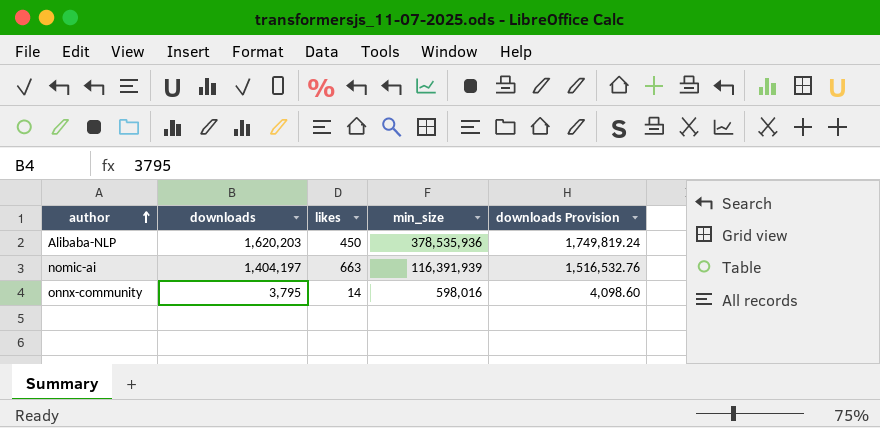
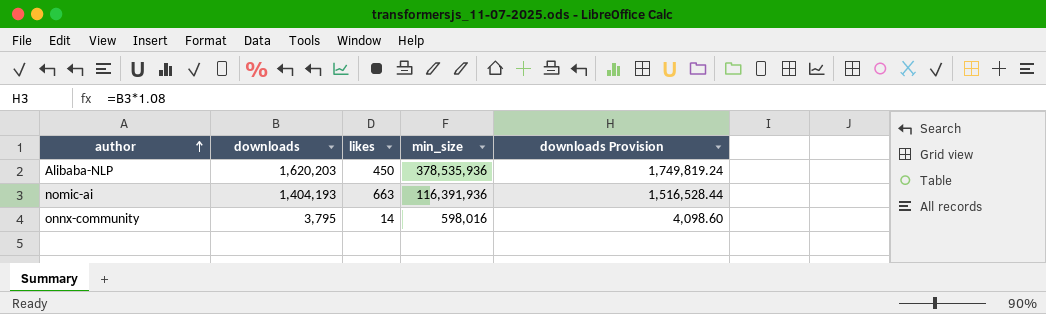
nomic-ai | downloads: 1,404,197 -> 1,404,193
nomic-ai | min_size: 116,391,939 -> 116,391,936
nomic-ai | downloads Provision: 1,516,532.76 -> 1,516,528.44

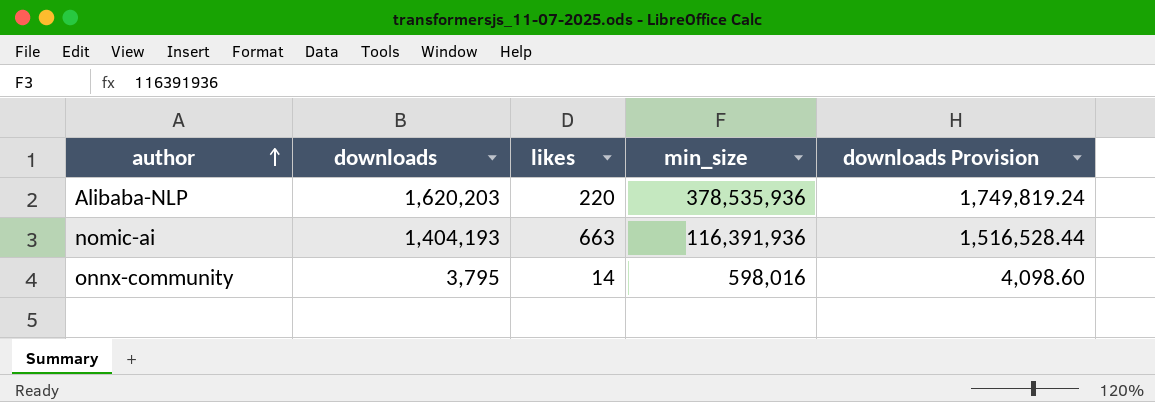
Alibaba-NLP | likes: 450 -> 220

